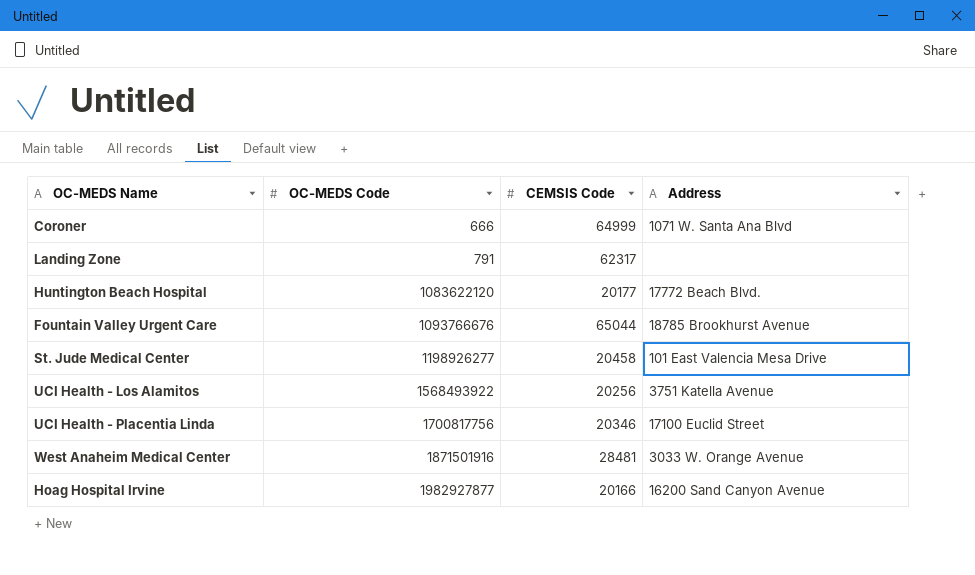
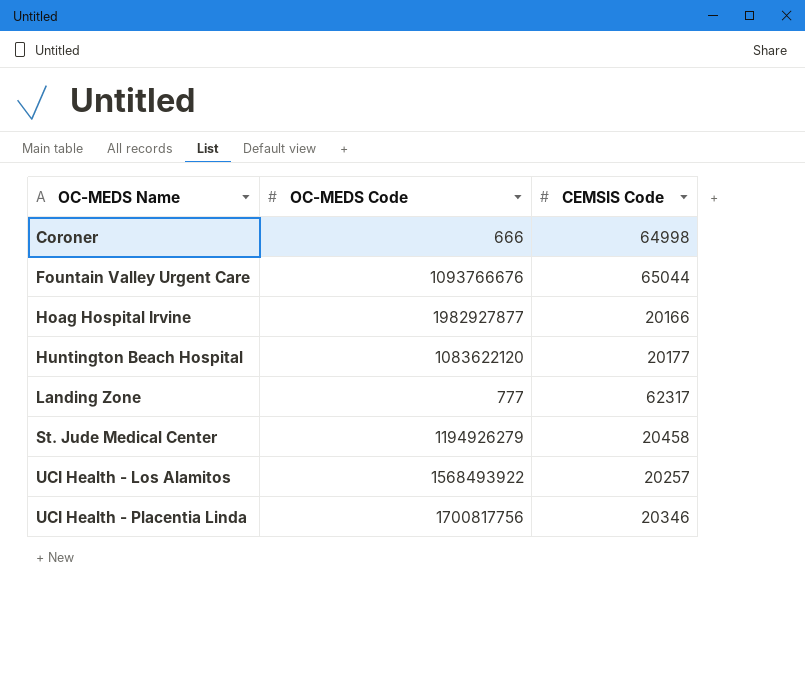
row order: OC-MEDS Code ascending -> OC-MEDS Name ascending
column Address | position: 4 -> none
row West Anaheim Medical Center: 1871501916 | 28481 | 3033 W. Orange Avenue -> none
Coroner | CEMSIS Code: 64999 -> 64998
Landing Zone | OC-MEDS Code: 791 -> 777
St. Jude Medical Center | OC-MEDS Code: 1198926277 -> 1194926279
UCI Health - Los Alamitos | CEMSIS Code: 20256 -> 20257

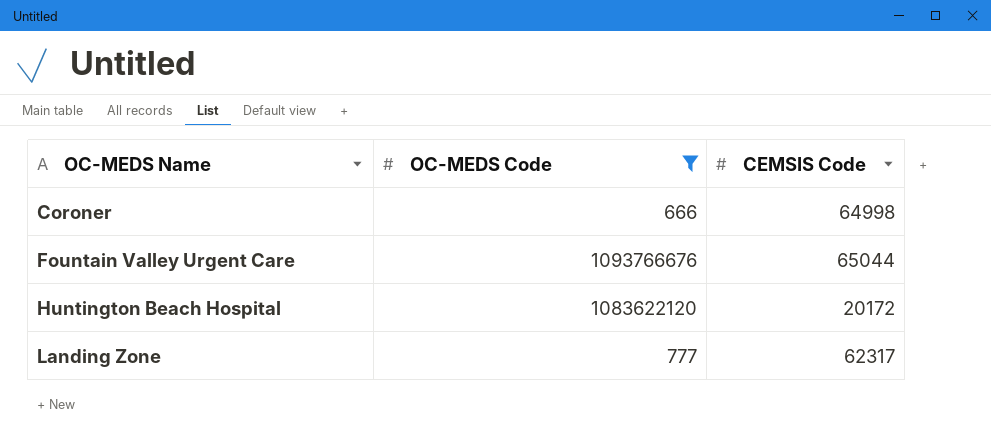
filter: none -> OC-MEDS Code <= 1093766676
Huntington Beach Hospital | CEMSIS Code: 20177 -> 20172

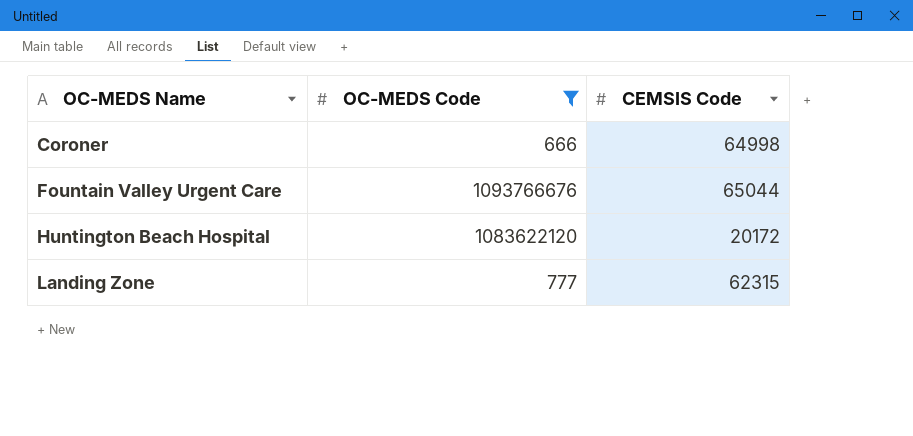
Landing Zone | CEMSIS Code: 62317 -> 62315

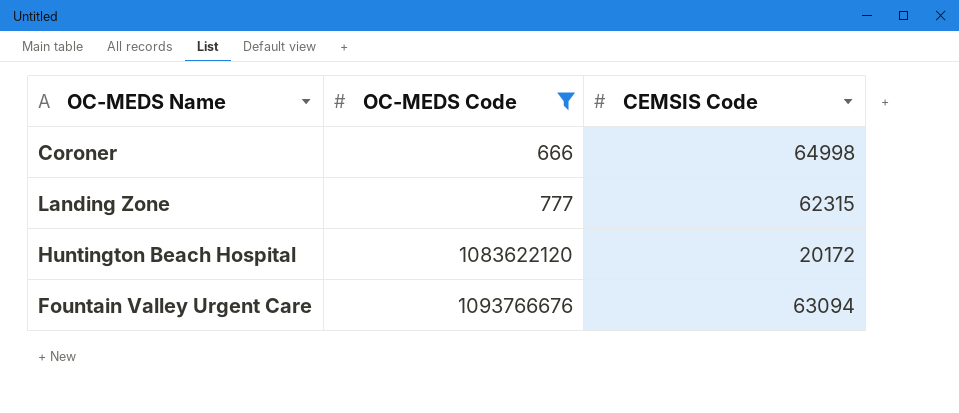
row order: OC-MEDS Name ascending -> OC-MEDS Code ascending
Fountain Valley Urgent Care | CEMSIS Code: 65044 -> 63094

